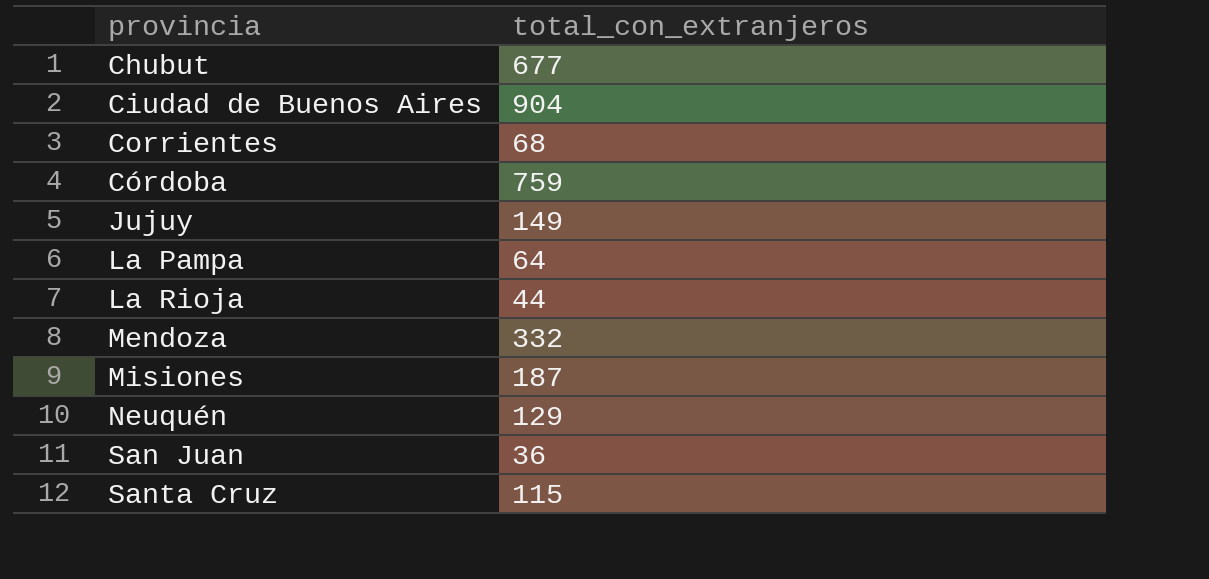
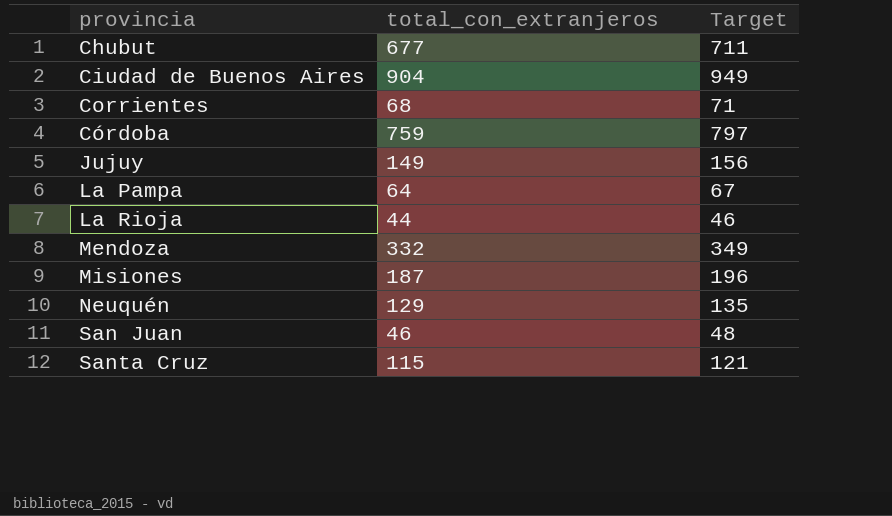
column Target | formula: none -> [total_con_extranjeros] * 1.05
San Juan | total_con_extranjeros: 36 -> 46

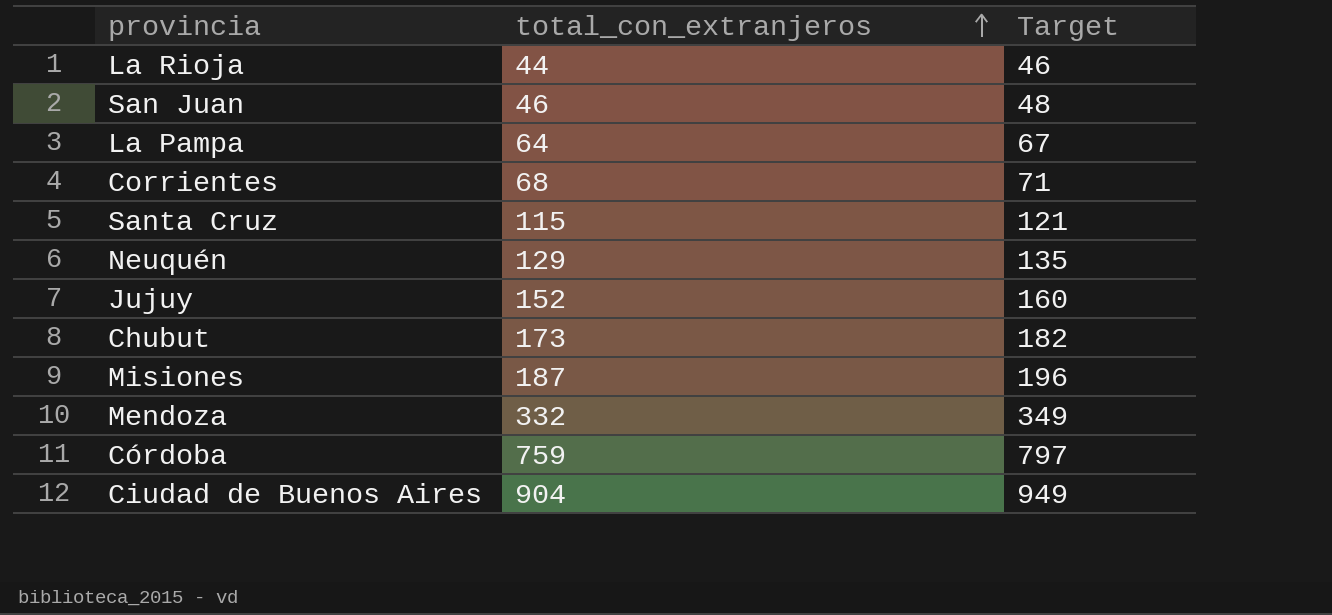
row order: none -> total_con_extranjeros ascending
Jujuy | total_con_extranjeros: 149 -> 152
Jujuy | Target: 156 -> 160
Chubut | total_con_extranjeros: 677 -> 173
Chubut | Target: 711 -> 182

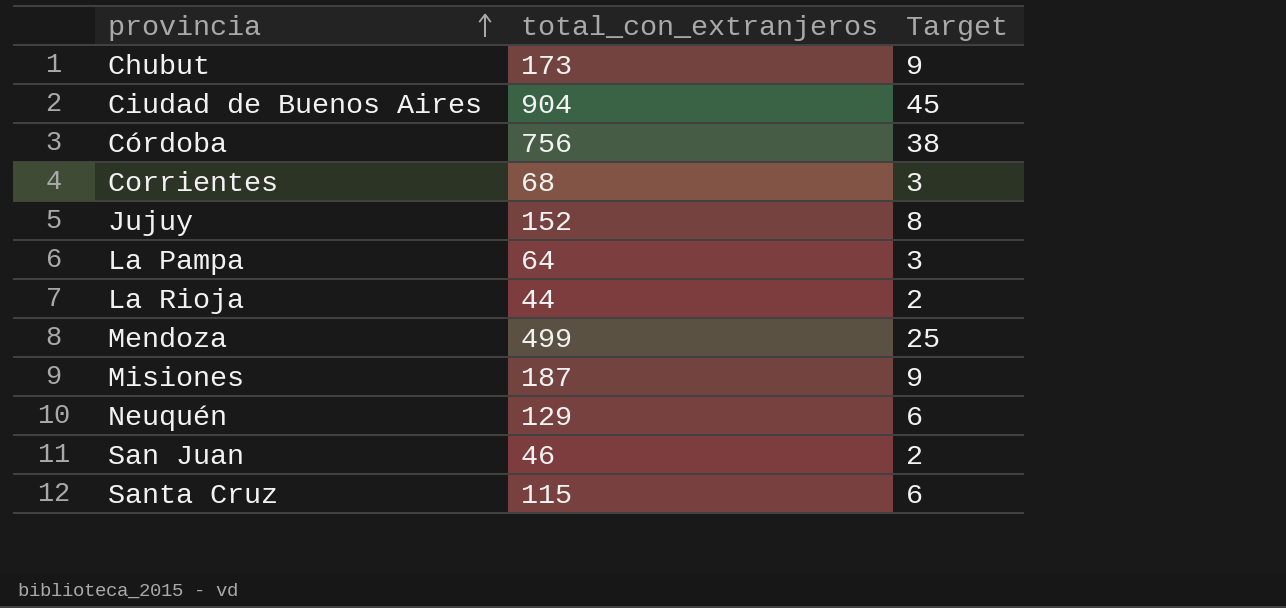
row order: total_con_extranjeros ascending -> provincia ascending
column Target | formula: [total_con_extranjeros] * 1.05 -> [total_con_extranjeros] * 0.05
Córdoba | total_con_extranjeros: 759 -> 756
Mendoza | total_con_extranjeros: 332 -> 499

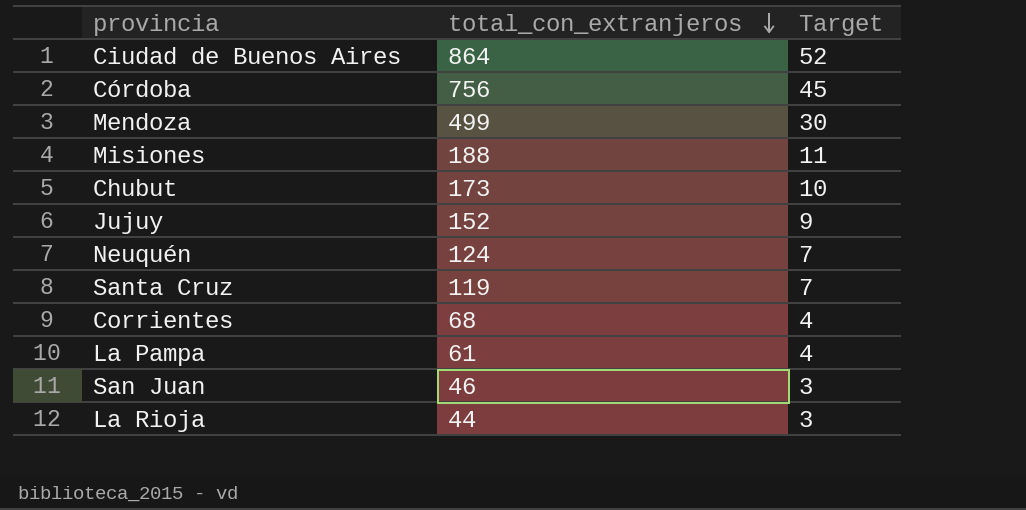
row order: provincia ascending -> total_con_extranjeros descending
column Target | formula: [total_con_extranjeros] * 0.05 -> [total_con_extranjeros] * 0.06
Ciudad de Buenos Aires | total_con_extranjeros: 904 -> 864
Misiones | total_con_extranjeros: 187 -> 188
Neuquén | total_con_extranjeros: 129 -> 124
Santa Cruz | total_con_extranjeros: 115 -> 119
La Pampa | total_con_extranjeros: 64 -> 61

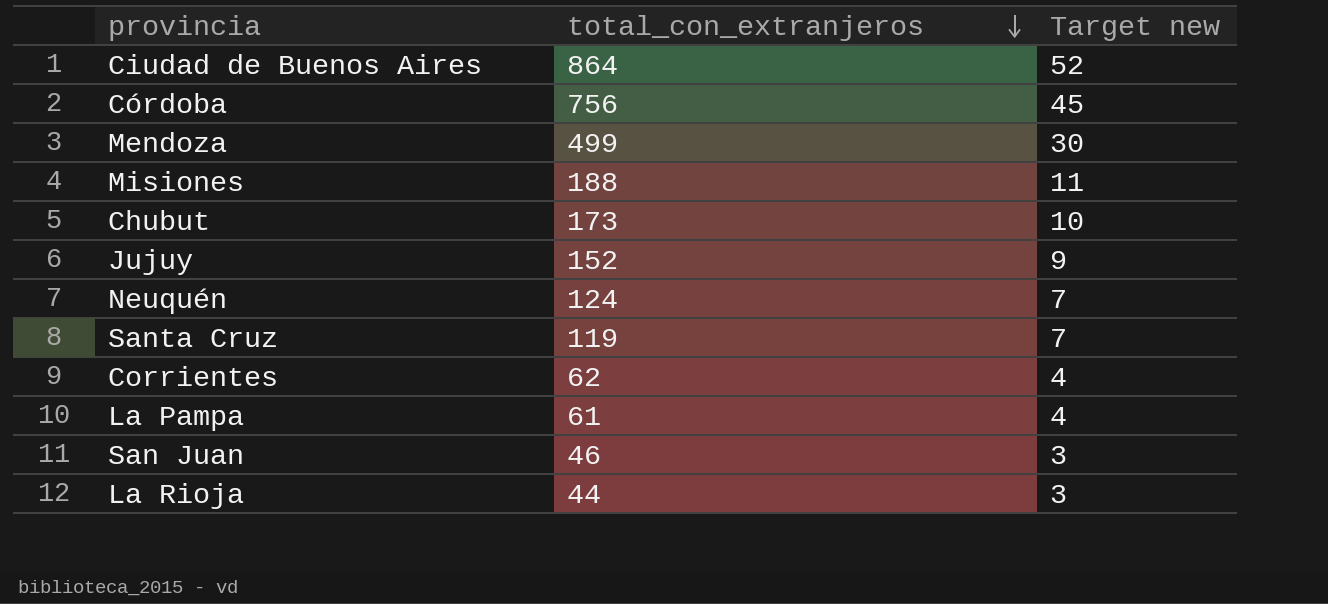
column name: Target -> Target new
Corrientes | total_con_extranjeros: 68 -> 62

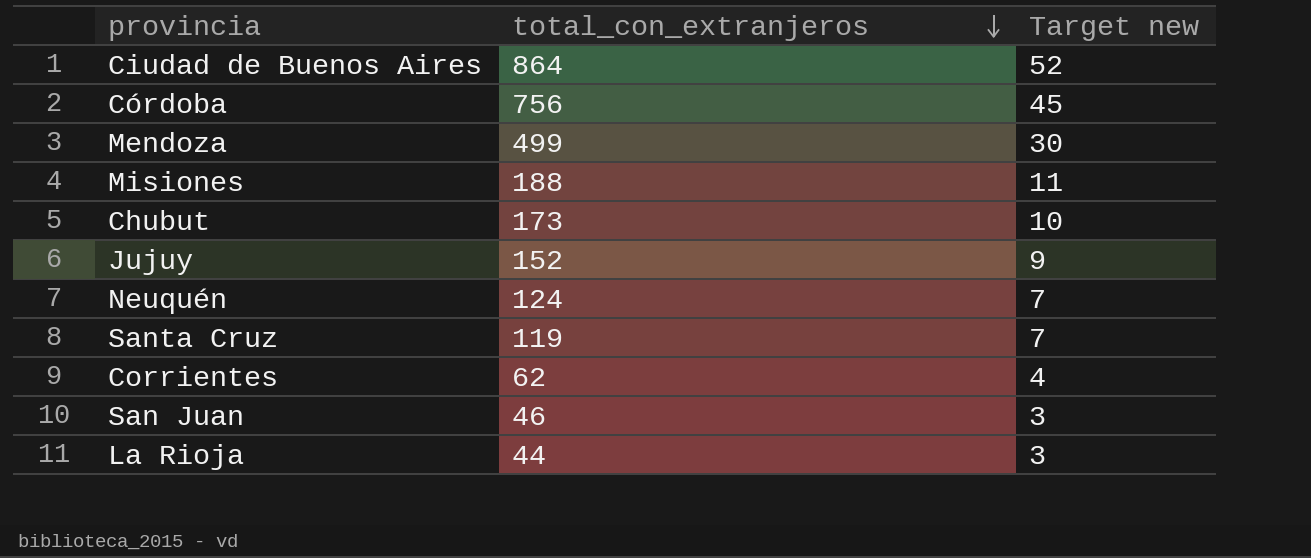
row La Pampa: 61 | 4 -> none

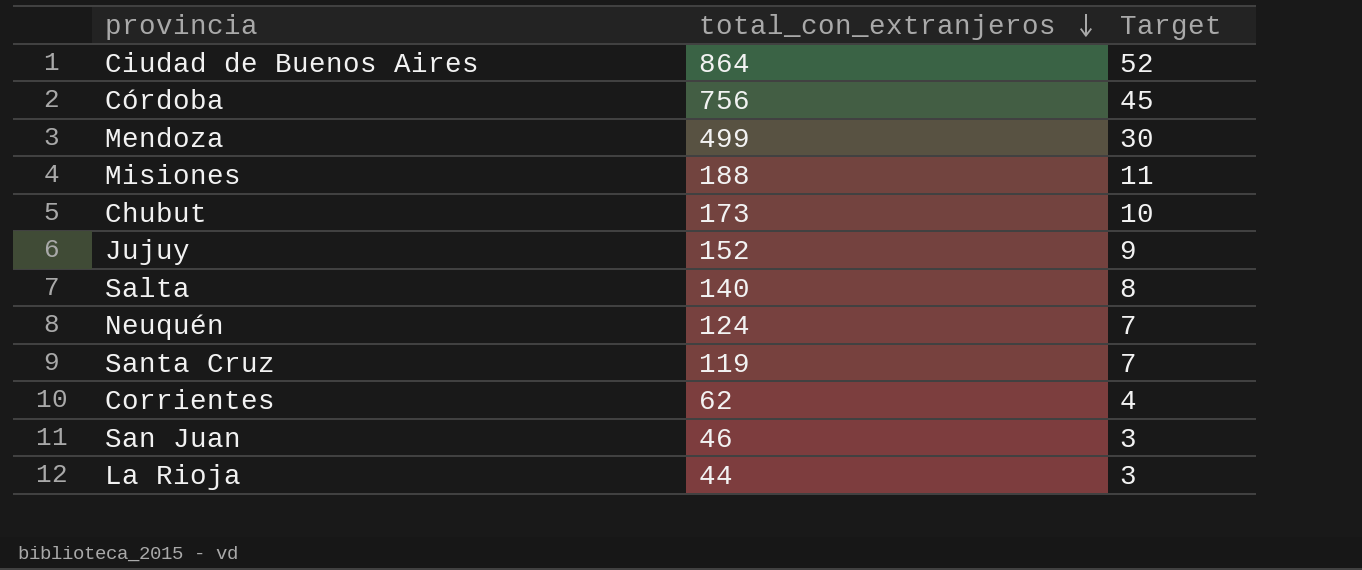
column name: Target new -> Target
row Salta: none -> 140 | 8

